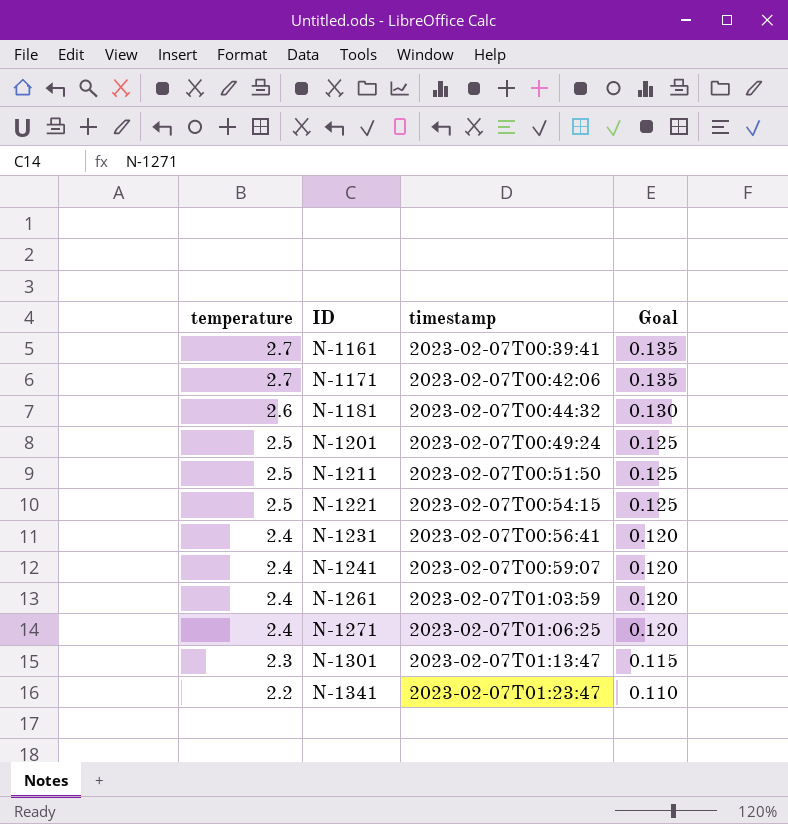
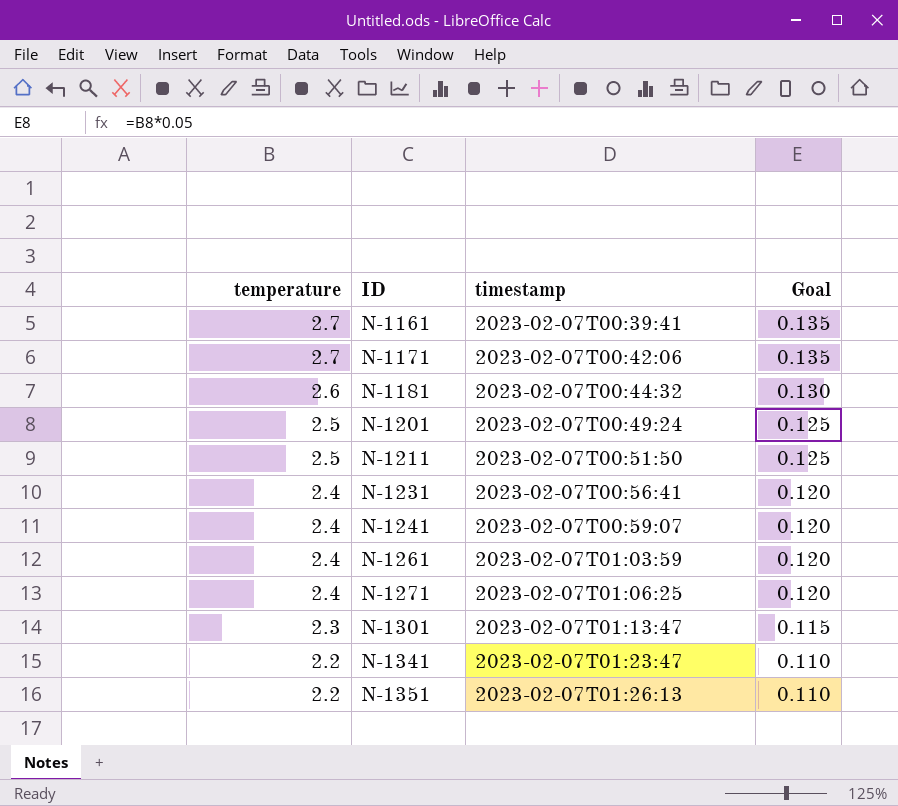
row N-1221: 2.5 | 2023-02-07T00:54:15 | 0.125 -> none
row N-1351: none -> 2.2 | 2023-02-07T01:26:13 | 0.110

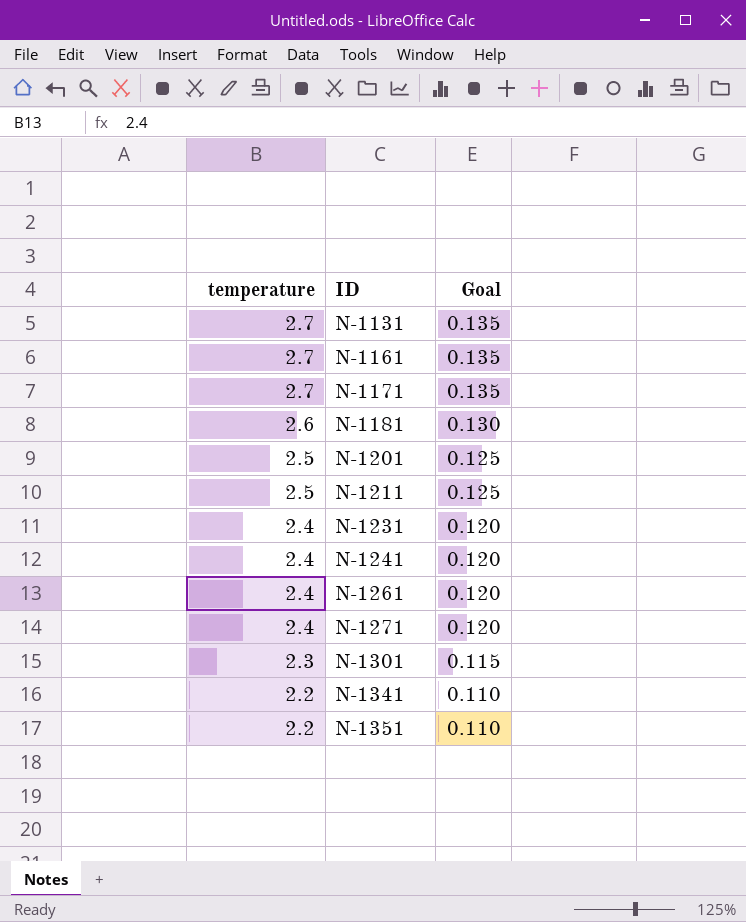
column timestamp | position: 3 -> none
row N-1131: none -> 2.7 | 0.135

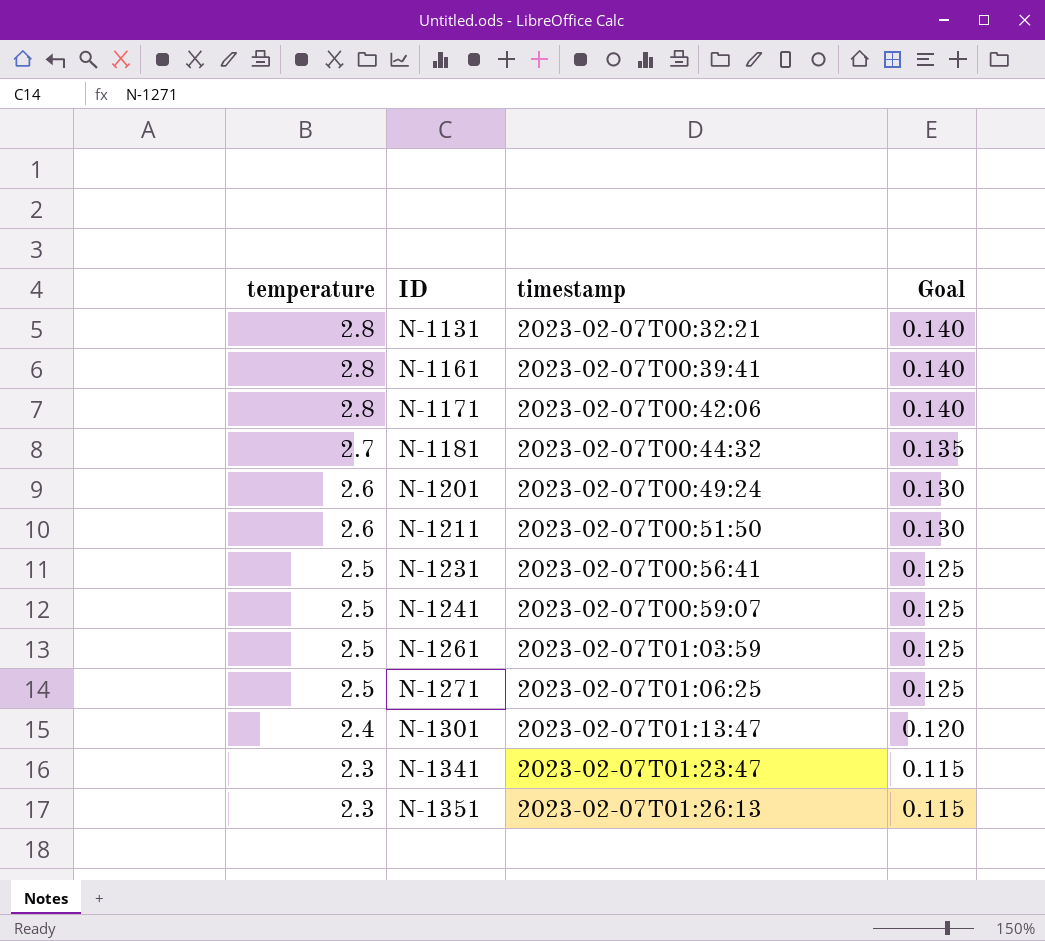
column timestamp | position: none -> 3
N-1131 | temperature: 2.7 -> 2.8
N-1131 | Goal: 0.135 -> 0.140
N-1161 | temperature: 2.7 -> 2.8
N-1161 | Goal: 0.135 -> 0.140
N-1171 | temperature: 2.7 -> 2.8
N-1171 | Goal: 0.135 -> 0.140
N-1181 | temperature: 2.6 -> 2.7
N-1181 | Goal: 0.130 -> 0.135
N-1201 | temperature: 2.5 -> 2.6
N-1201 | Goal: 0.125 -> 0.130
N-1211 | temperature: 2.5 -> 2.6
N-1211 | Goal: 0.125 -> 0.130
N-1231 | temperature: 2.4 -> 2.5
N-1231 | Goal: 0.120 -> 0.125
N-1241 | temperature: 2.4 -> 2.5
N-1241 | Goal: 0.120 -> 0.125
N-1261 | temperature: 2.4 -> 2.5
N-1261 | Goal: 0.120 -> 0.125
N-1271 | temperature: 2.4 -> 2.5
N-1271 | Goal: 0.120 -> 0.125
N-1301 | temperature: 2.3 -> 2.4
N-1301 | Goal: 0.115 -> 0.120
N-1341 | temperature: 2.2 -> 2.3
N-1341 | Goal: 0.110 -> 0.115
N-1351 | temperature: 2.2 -> 2.3
N-1351 | Goal: 0.110 -> 0.115

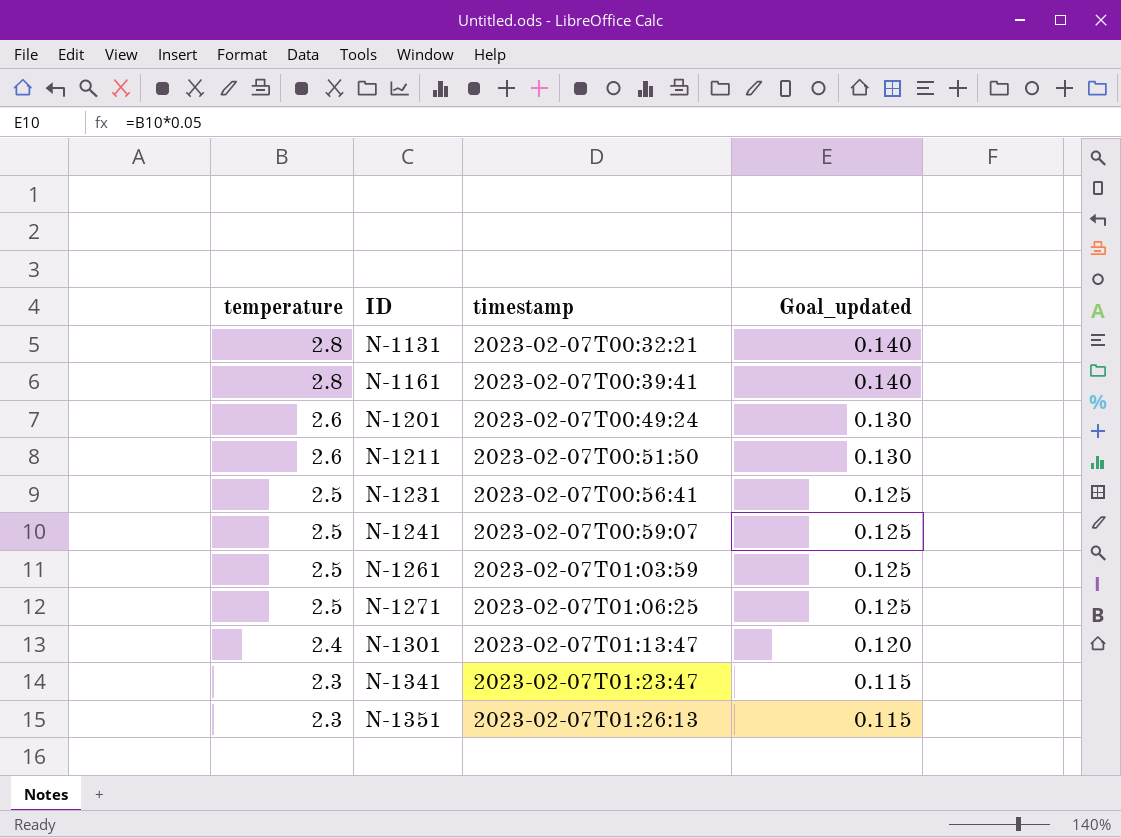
column name: Goal -> Goal_updated
row N-1171: 2.8 | 2023-02-07T00:42:06 | 0.140 -> none
row N-1181: 2.7 | 2023-02-07T00:44:32 | 0.135 -> none

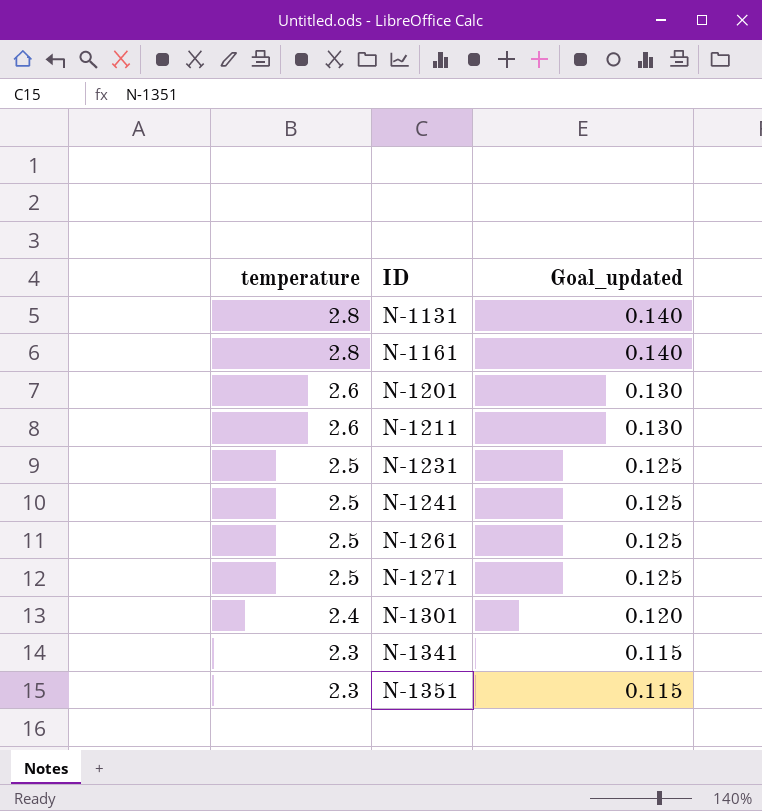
column timestamp | position: 3 -> none

